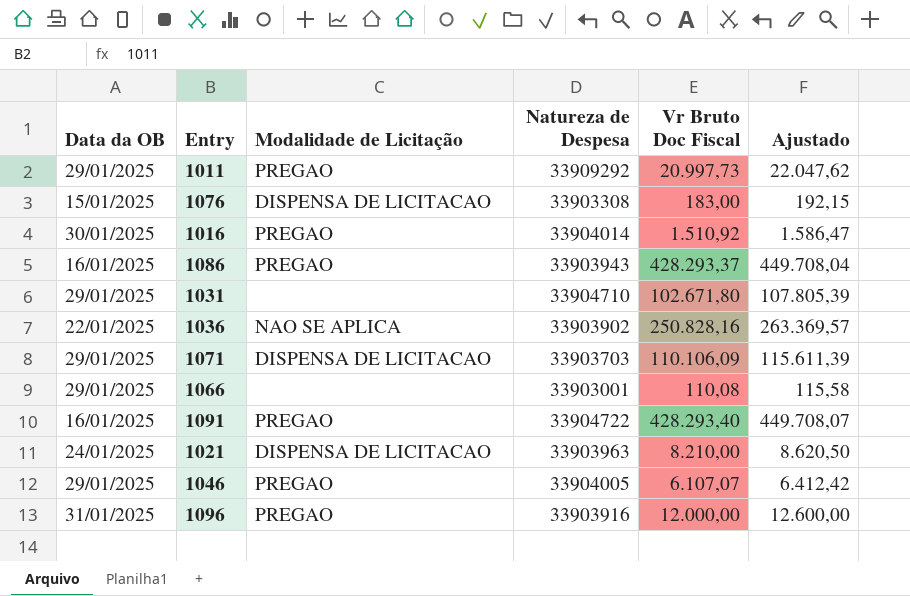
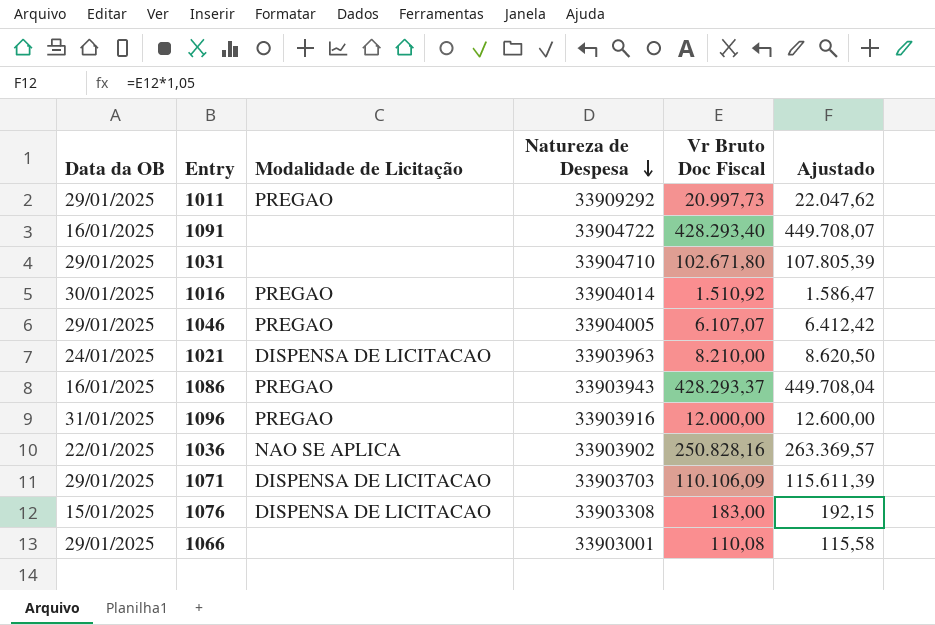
row order: none -> Natureza de Despesa descending
1091 | Modalidade de Licitação: PREGAO -> none

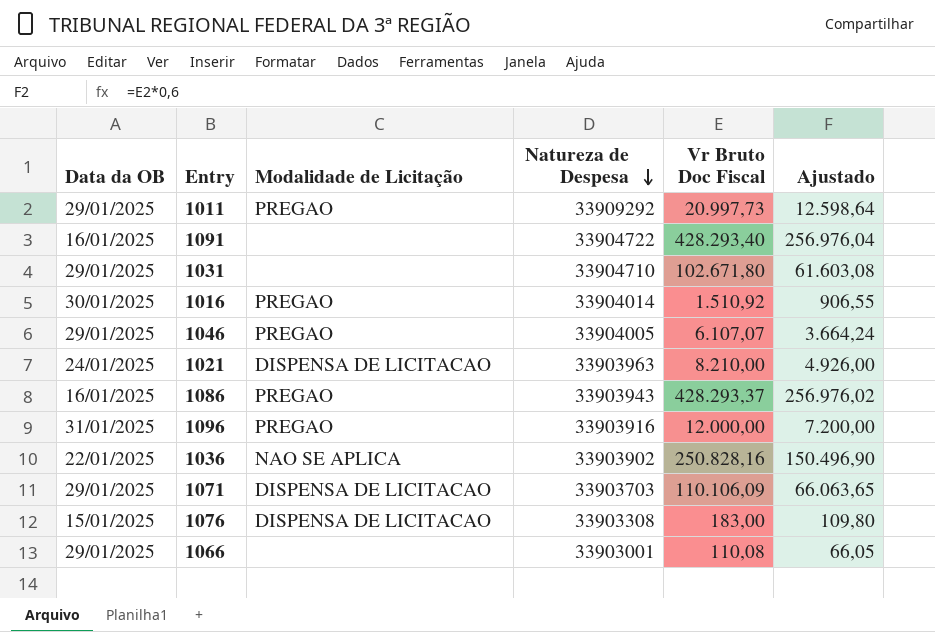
column Ajustado | formula: [Vr Bruto Doc Fiscal] * 1,05 -> [Vr Bruto Doc Fiscal] * 0,6

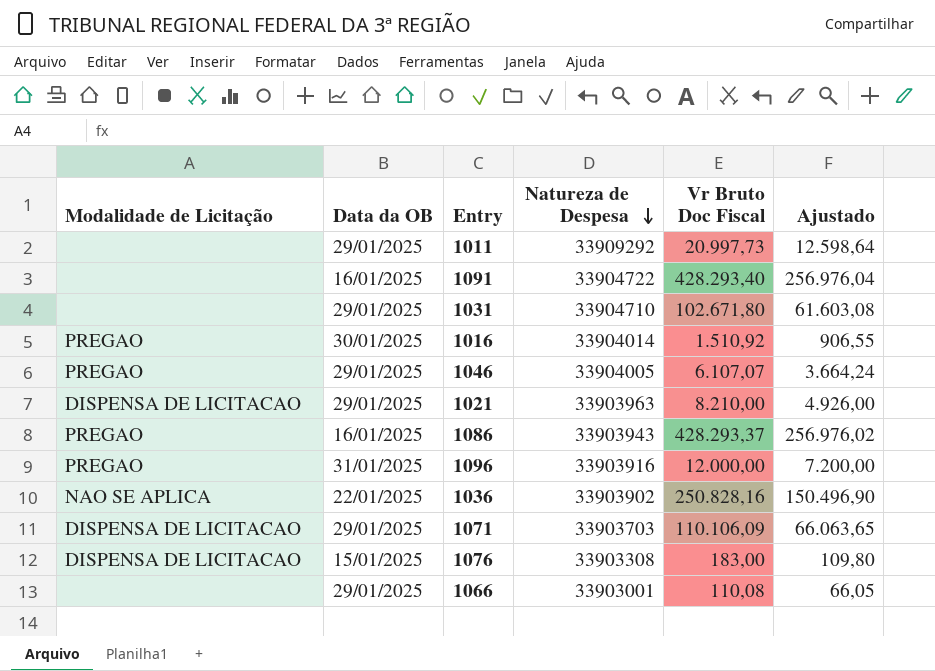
column Modalidade de Licitação | position: 3 -> 1
1011 | Modalidade de Licitação: PREGAO -> none
1021 | Data da OB: 24/01/2025 -> 29/01/2025

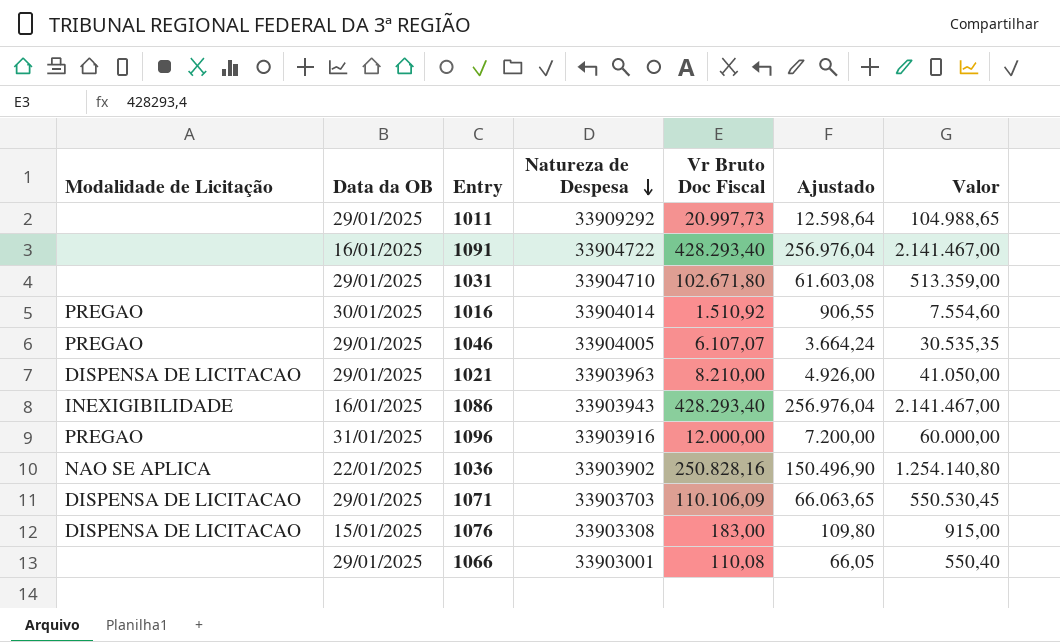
column Valor | formula: none -> [Vr Bruto Doc Fiscal] * 5
1086 | Modalidade de Licitação: PREGAO -> INEXIGIBILIDADE
1086 | Vr Bruto Doc Fiscal: 428.293,37 -> 428.293,40
1086 | Ajustado: 256.976,02 -> 256.976,04

